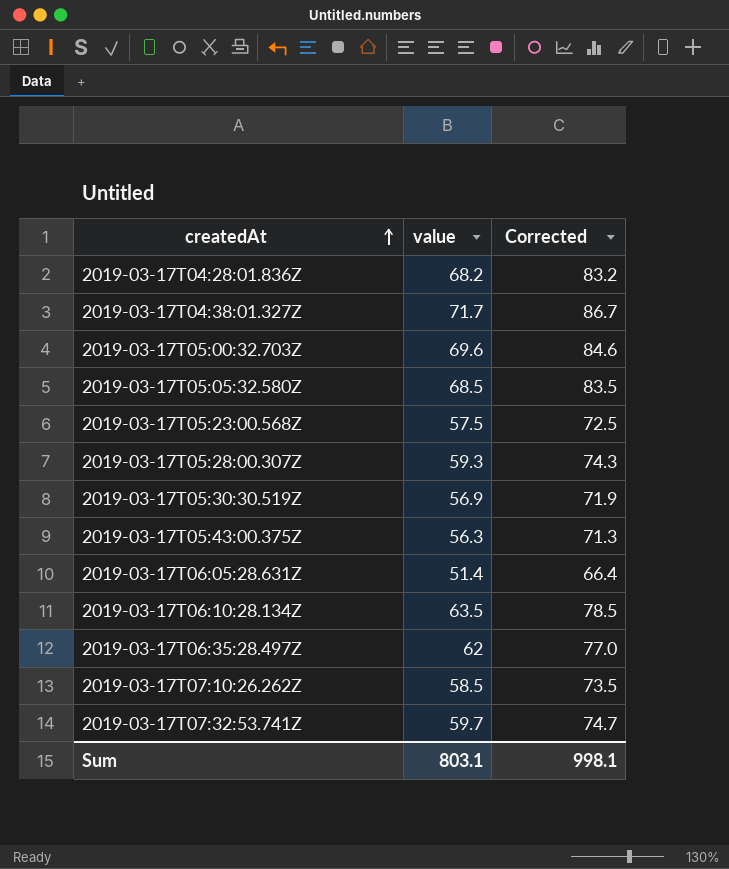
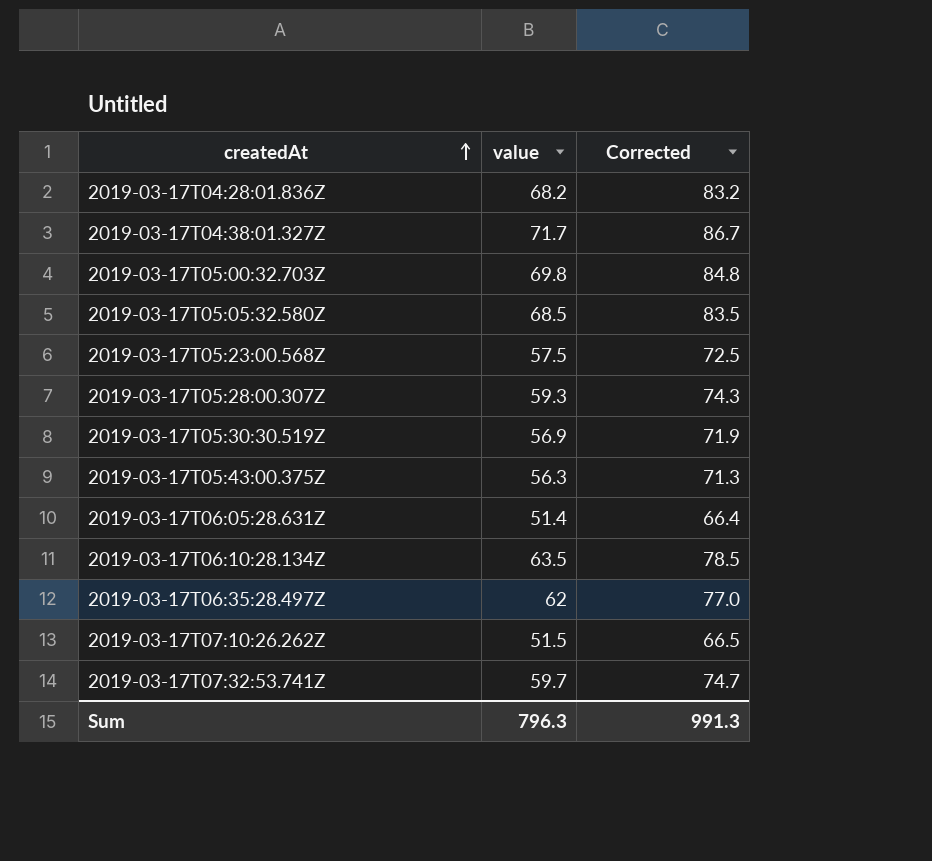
2019-03-17T05:00:32.703Z | value: 69.6 -> 69.8
2019-03-17T05:00:32.703Z | Corrected: 84.6 -> 84.8
2019-03-17T07:10:26.262Z | value: 58.5 -> 51.5
2019-03-17T07:10:26.262Z | Corrected: 73.5 -> 66.5
Sum | value: 803.1 -> 796.3
Sum | Corrected: 998.1 -> 991.3

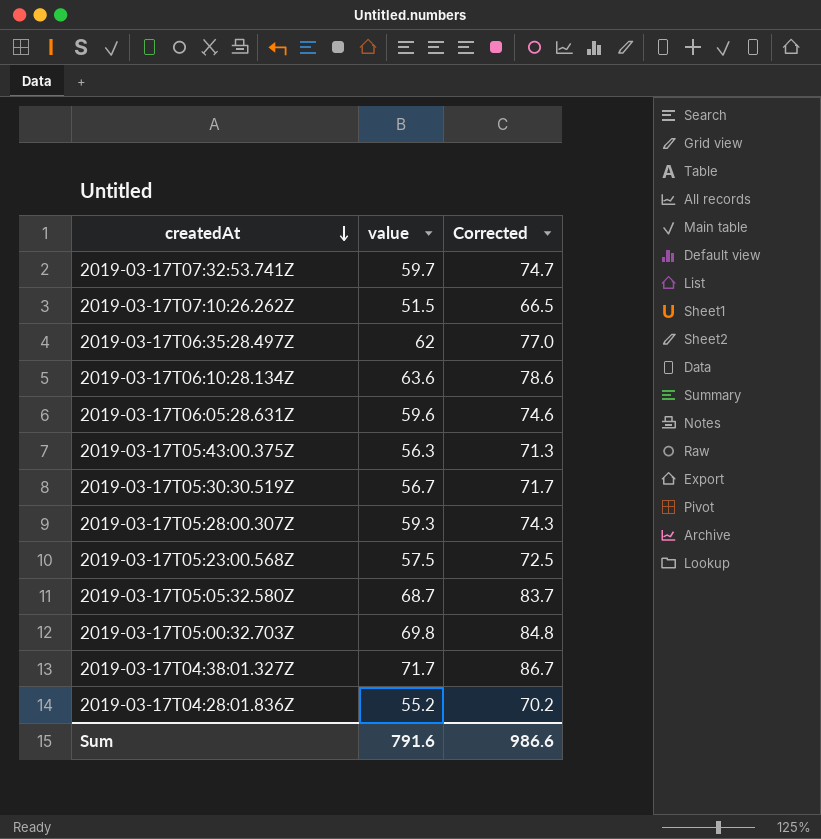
row order: createdAt ascending -> createdAt descending
2019-03-17T06:10:28.134Z | value: 63.5 -> 63.6
2019-03-17T06:10:28.134Z | Corrected: 78.5 -> 78.6
2019-03-17T06:05:28.631Z | value: 51.4 -> 59.6
2019-03-17T06:05:28.631Z | Corrected: 66.4 -> 74.6
2019-03-17T05:30:30.519Z | value: 56.9 -> 56.7
2019-03-17T05:30:30.519Z | Corrected: 71.9 -> 71.7
2019-03-17T05:05:32.580Z | value: 68.5 -> 68.7
2019-03-17T05:05:32.580Z | Corrected: 83.5 -> 83.7
2019-03-17T04:28:01.836Z | value: 68.2 -> 55.2
2019-03-17T04:28:01.836Z | Corrected: 83.2 -> 70.2
Sum | value: 796.3 -> 791.6
Sum | Corrected: 991.3 -> 986.6

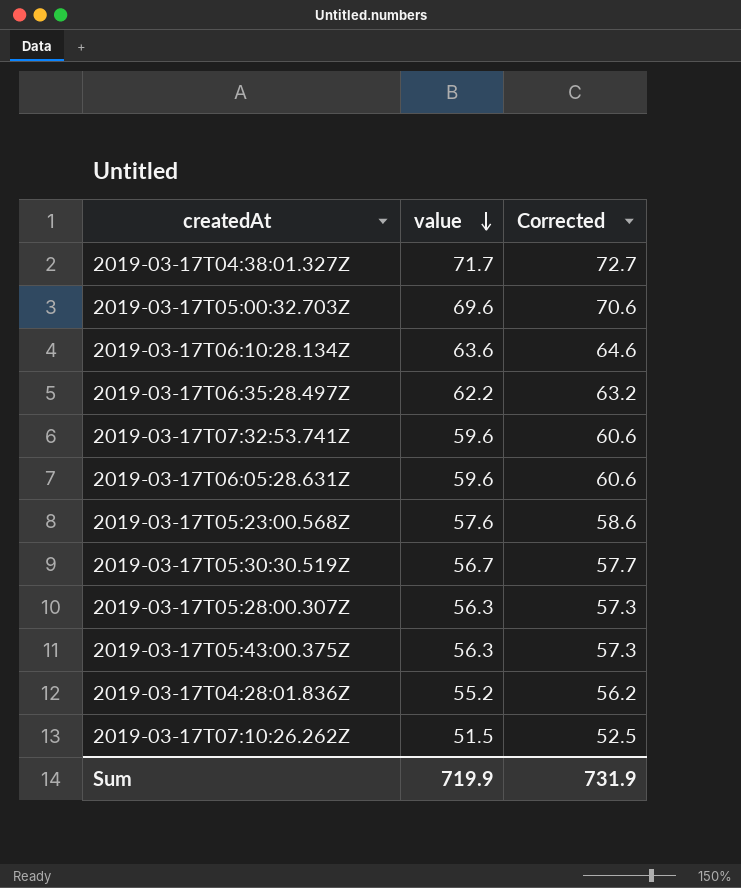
row order: createdAt descending -> value descending
column Corrected | formula: [value] + 15 -> [value] + 1
row 2019-03-17T05:05:32.580Z: 68.7 | 83.7 -> none
2019-03-17T05:00:32.703Z | value: 69.8 -> 69.6
2019-03-17T06:35:28.497Z | value: 62 -> 62.2
2019-03-17T07:32:53.741Z | value: 59.7 -> 59.6
2019-03-17T05:23:00.568Z | value: 57.5 -> 57.6
2019-03-17T05:28:00.307Z | value: 59.3 -> 56.3
Sum | value: 791.6 -> 719.9
Sum | Corrected: 986.6 -> 731.9

